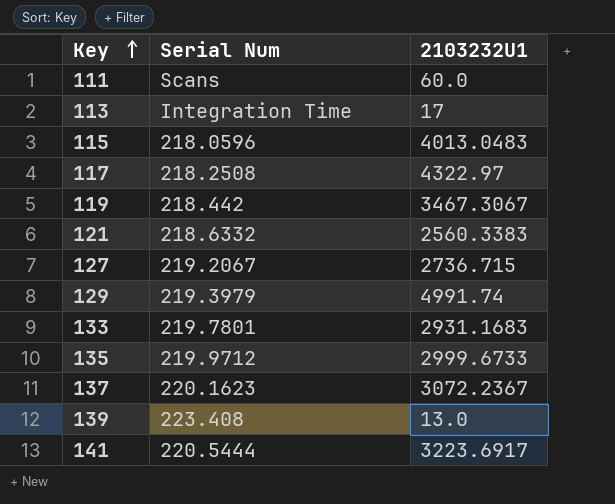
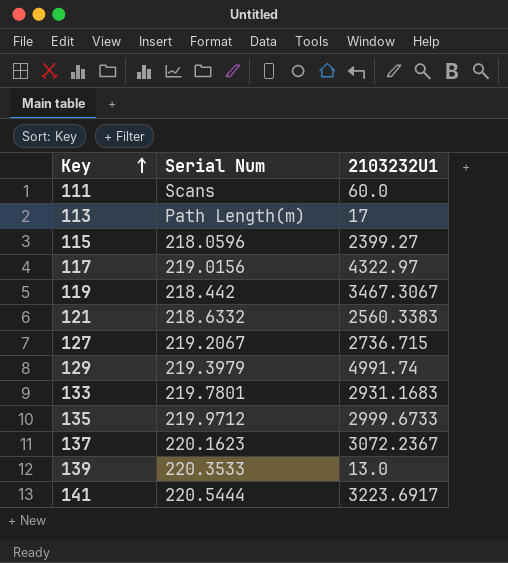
113 | Serial Num: Integration Time -> Path Length(m)
115 | 2103232U1: 4013.0483 -> 2399.27
117 | Serial Num: 218.2508 -> 219.0156
139 | Serial Num: 223.408 -> 220.3533

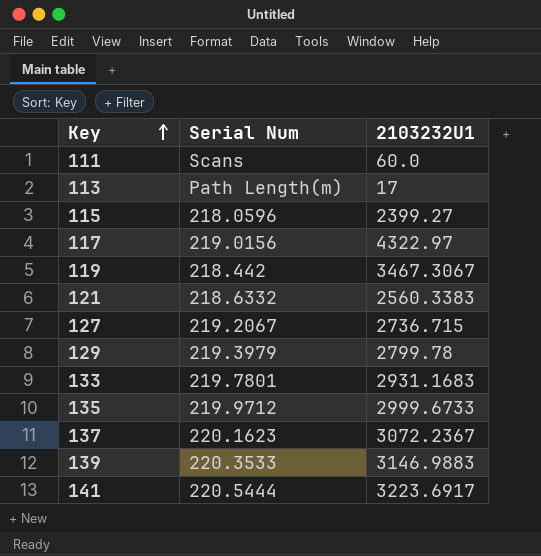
129 | 2103232U1: 4991.74 -> 2799.78
139 | 2103232U1: 13.0 -> 3146.9883

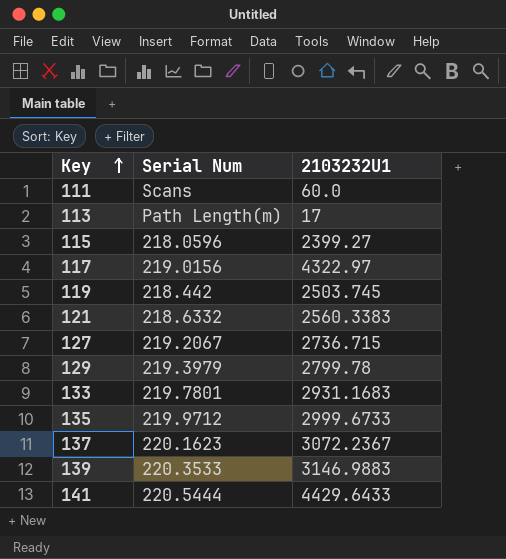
119 | 2103232U1: 3467.3067 -> 2503.745
141 | 2103232U1: 3223.6917 -> 4429.6433

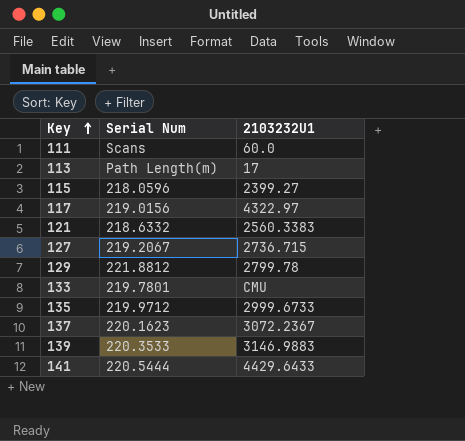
row 119: 218.442 | 2503.745 -> none
129 | Serial Num: 219.3979 -> 221.8812
133 | 2103232U1: 2931.1683 -> CMU

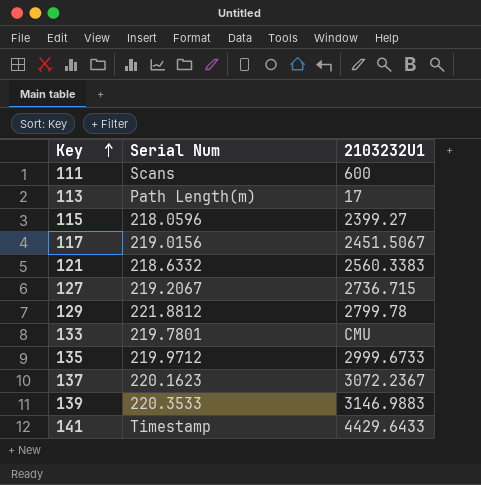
111 | 2103232U1: 60.0 -> 600
117 | 2103232U1: 4322.97 -> 2451.5067
141 | Serial Num: 220.5444 -> Timestamp

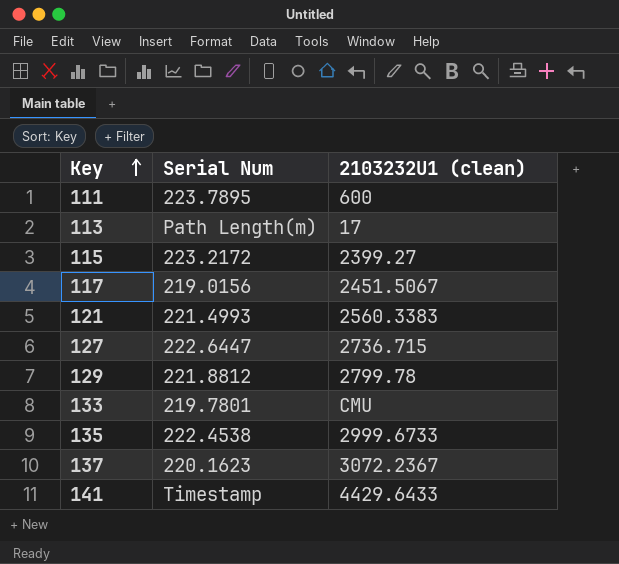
column name: 2103232U1 -> 2103232U1 (clean)
row 139: 220.3533 | 3146.9883 -> none
111 | Serial Num: Scans -> 223.7895
115 | Serial Num: 218.0596 -> 223.2172
121 | Serial Num: 218.6332 -> 221.4993
127 | Serial Num: 219.2067 -> 222.6447
135 | Serial Num: 219.9712 -> 222.4538

